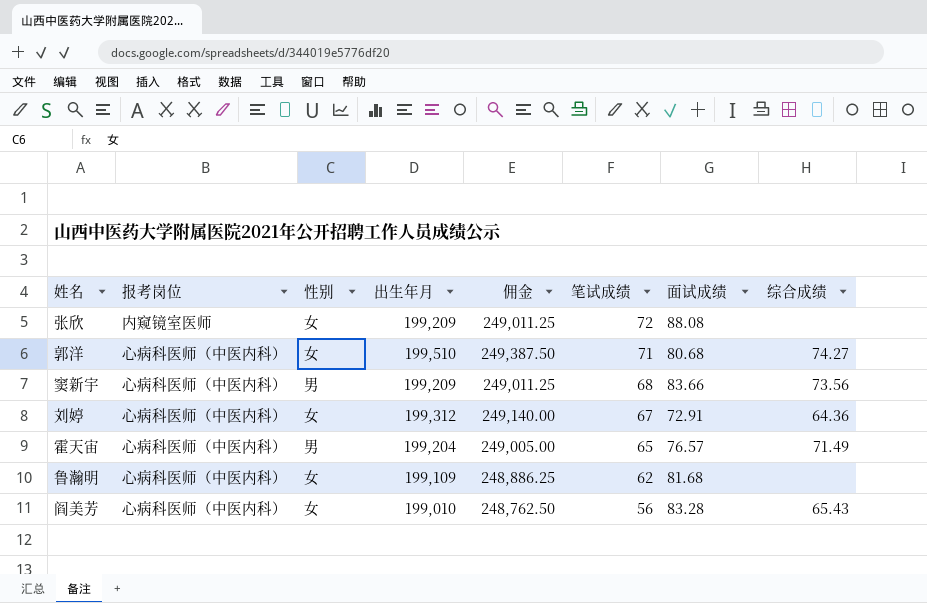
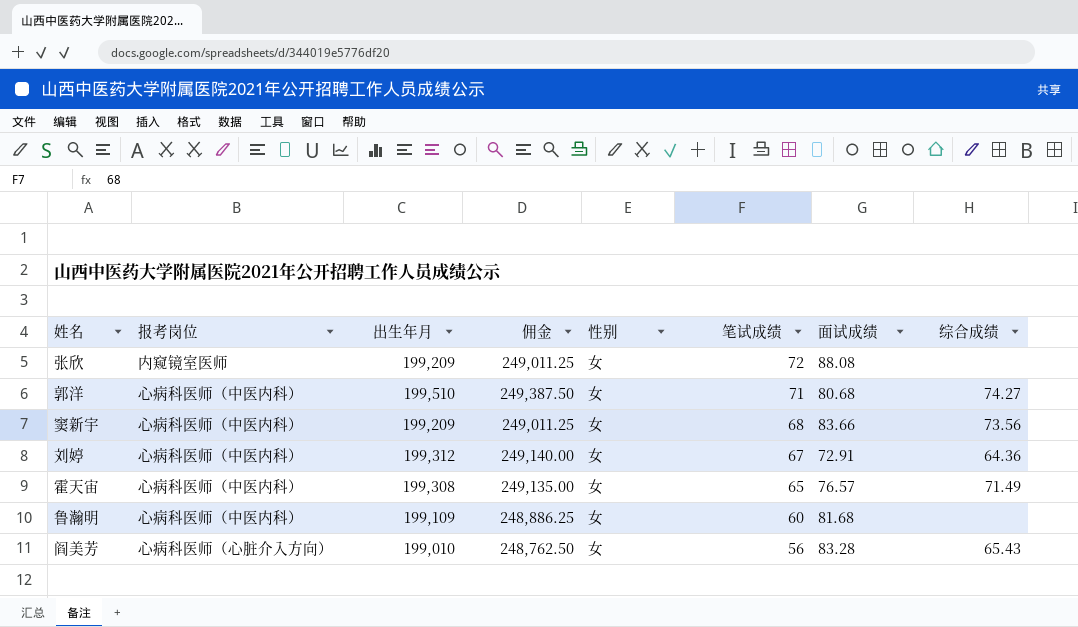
column 性别 | position: 3 -> 5
窦新宇 | 性别: 男 -> 女
霍天宙 | 出生年月: 199,204 -> 199,308
霍天宙 | 佣金: 249,005.00 -> 249,135.00
霍天宙 | 性别: 男 -> 女
鲁瀚明 | 笔试成绩: 62 -> 60
阎美芳 | 报考岗位: 心病科医师（中医内科） -> 心病科医师（心脏介入方向）

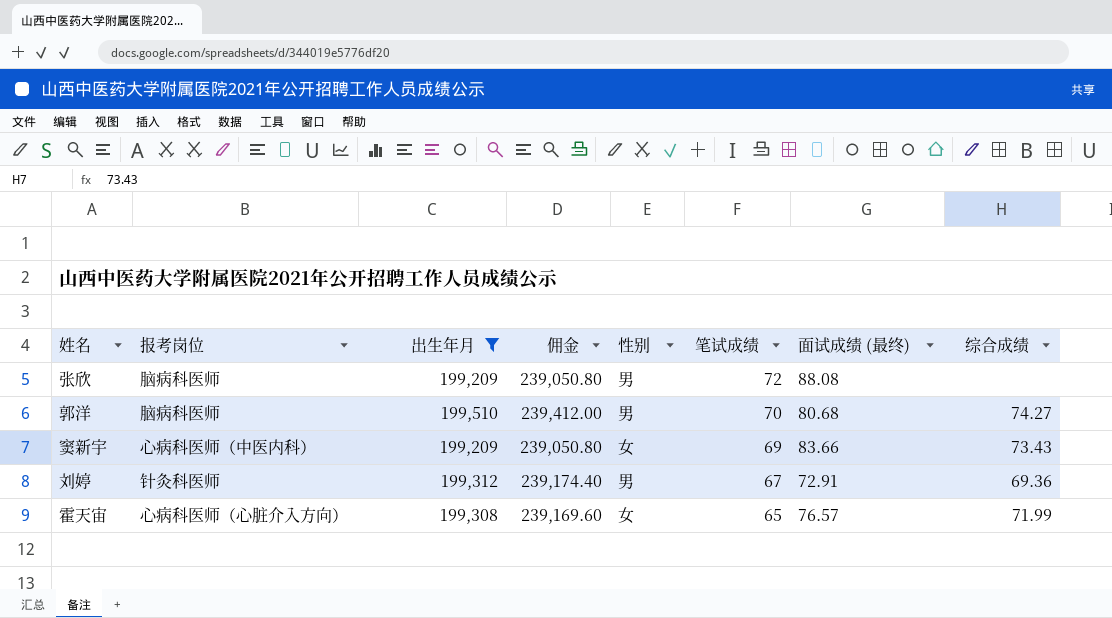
filter: none -> 出生年月 >= 199,209
column 佣金 | formula: [出生年月] * 1.25 -> [出生年月] * 1.2
column name: 面试成绩 -> 面试成绩 (最终)
张欣 | 报考岗位: 内窥镜室医师 -> 脑病科医师
张欣 | 性别: 女 -> 男
郭洋 | 报考岗位: 心病科医师（中医内科） -> 脑病科医师
郭洋 | 性别: 女 -> 男
郭洋 | 笔试成绩: 71 -> 70
窦新宇 | 笔试成绩: 68 -> 69
窦新宇 | 综合成绩: 73.56 -> 73.43
刘婷 | 报考岗位: 心病科医师（中医内科） -> 针灸科医师
刘婷 | 性别: 女 -> 男
刘婷 | 综合成绩: 64.36 -> 69.36
霍天宙 | 报考岗位: 心病科医师（中医内科） -> 心病科医师（心脏介入方向）
霍天宙 | 综合成绩: 71.49 -> 71.99

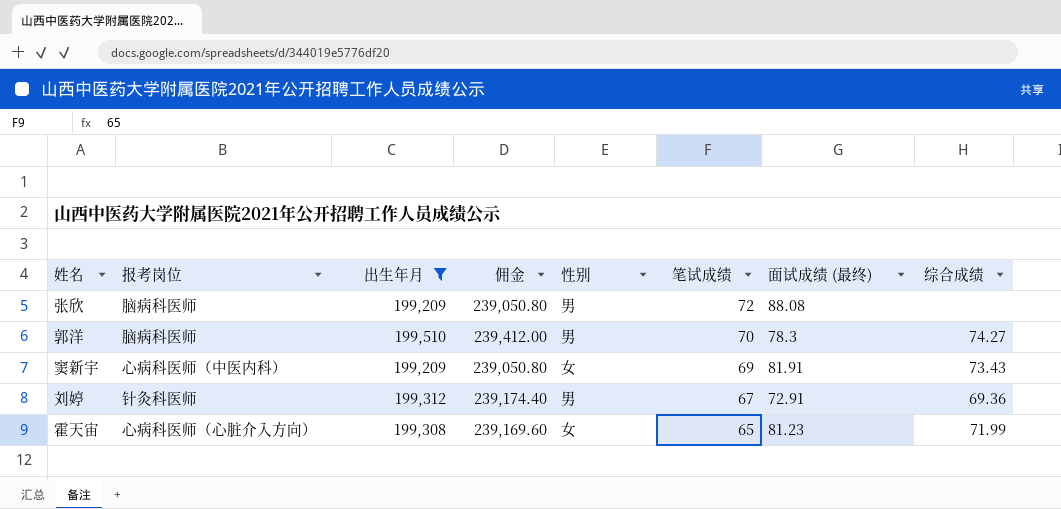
郭洋 | 面试成绩 (最终): 80.68 -> 78.3
窦新宇 | 面试成绩 (最终): 83.66 -> 81.91
霍天宙 | 面试成绩 (最终): 76.57 -> 81.23

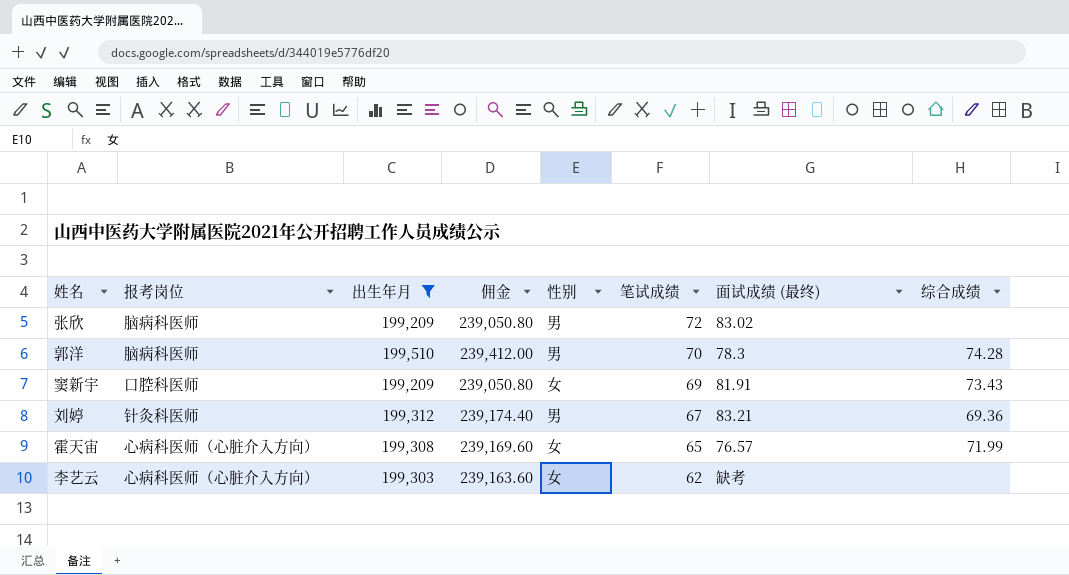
张欣 | 面试成绩 (最终): 88.08 -> 83.02
郭洋 | 综合成绩: 74.27 -> 74.28
窦新宇 | 报考岗位: 心病科医师（中医内科） -> 口腔科医师
刘婷 | 面试成绩 (最终): 72.91 -> 83.21
霍天宙 | 面试成绩 (最终): 81.23 -> 76.57
row 李艺云: none -> 心病科医师（心脏介入方向） | 199,303 | 239,163.60 | 女 | 62 | 缺考 | none

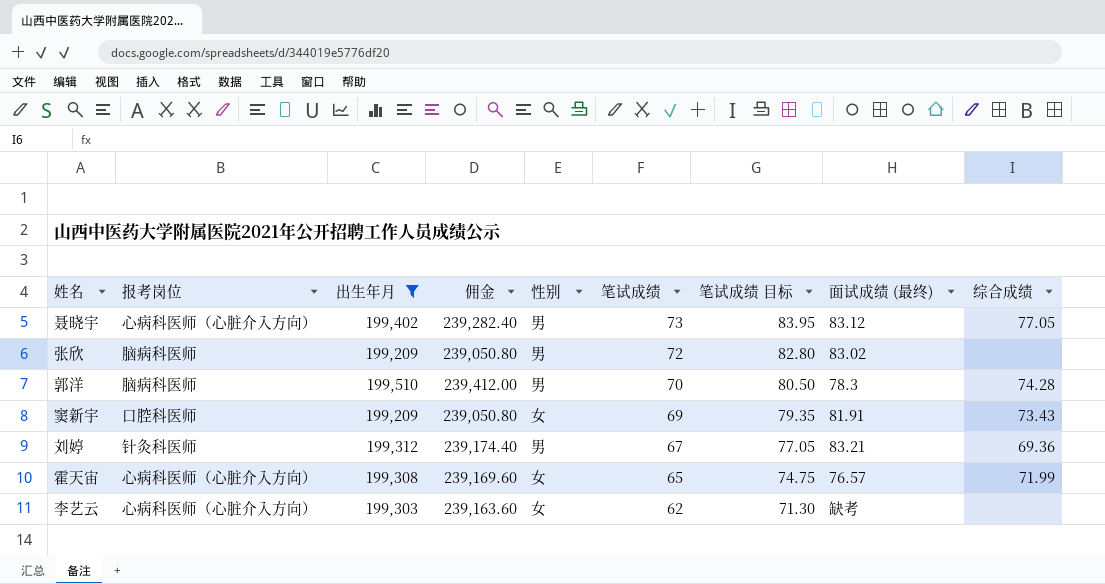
column 笔试成绩 目标 | formula: none -> [笔试成绩] * 1.15
row 聂晓宇: none -> 心病科医师（心脏介入方向） | 199,402 | 239,282.40 | 男 | 73 | 83.95 | 83.12 | 77.05

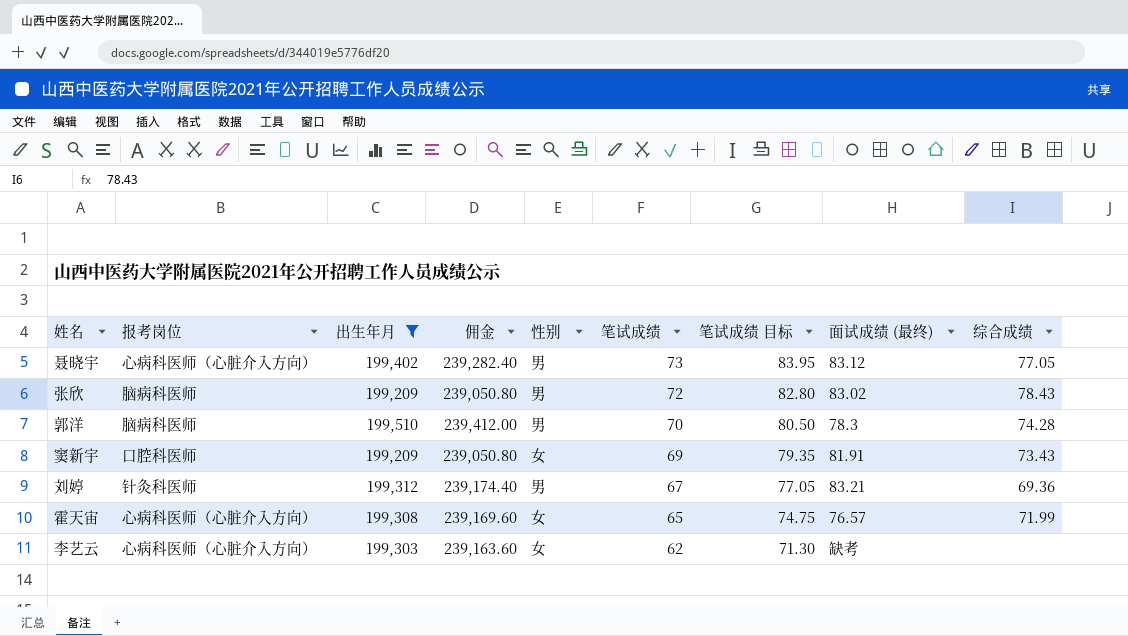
张欣 | 综合成绩: none -> 78.43

